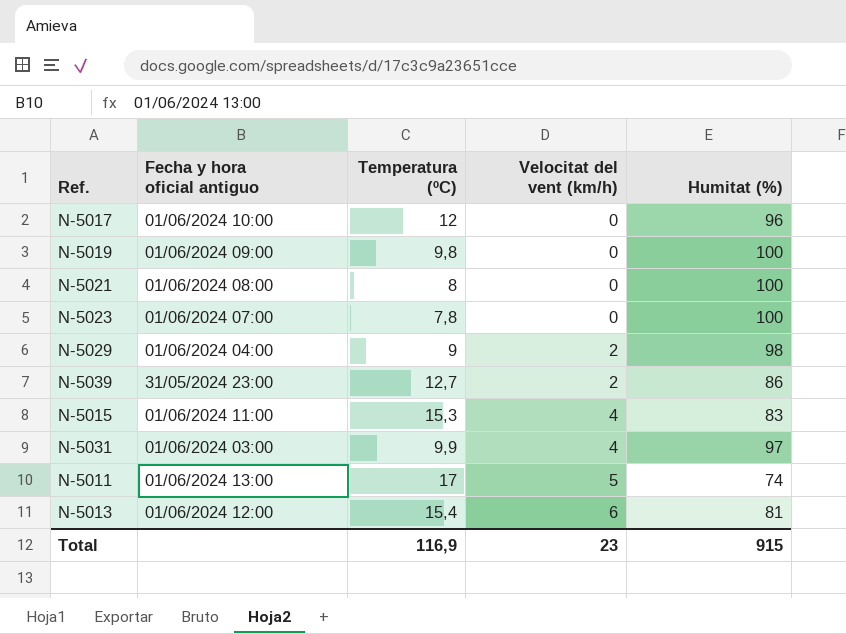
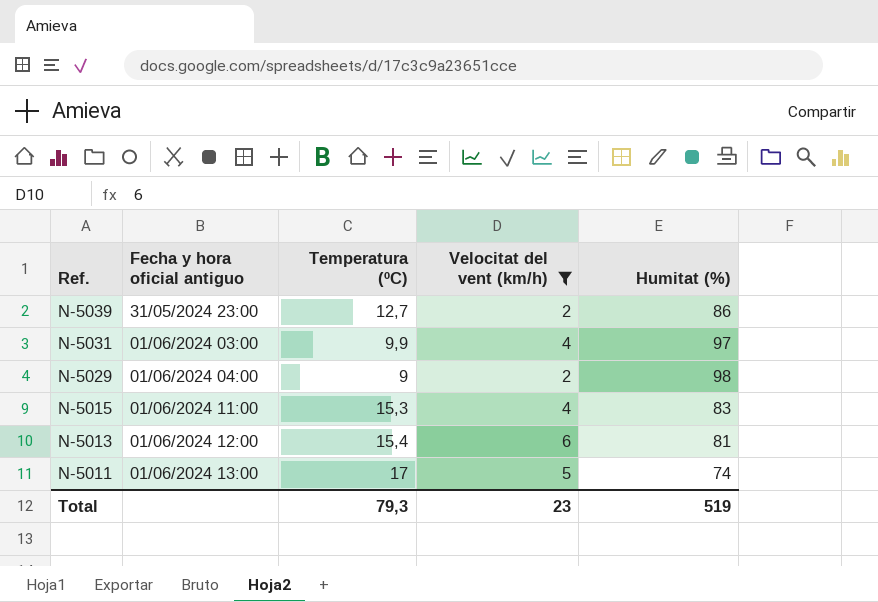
filter: none -> Velocitat del vent (km/h) != 0
row order: Velocitat del vent (km/h) ascending -> Ref. descending
Total | Temperatura (ºC): 116,9 -> 79,3
Total | Humitat (%): 915 -> 519

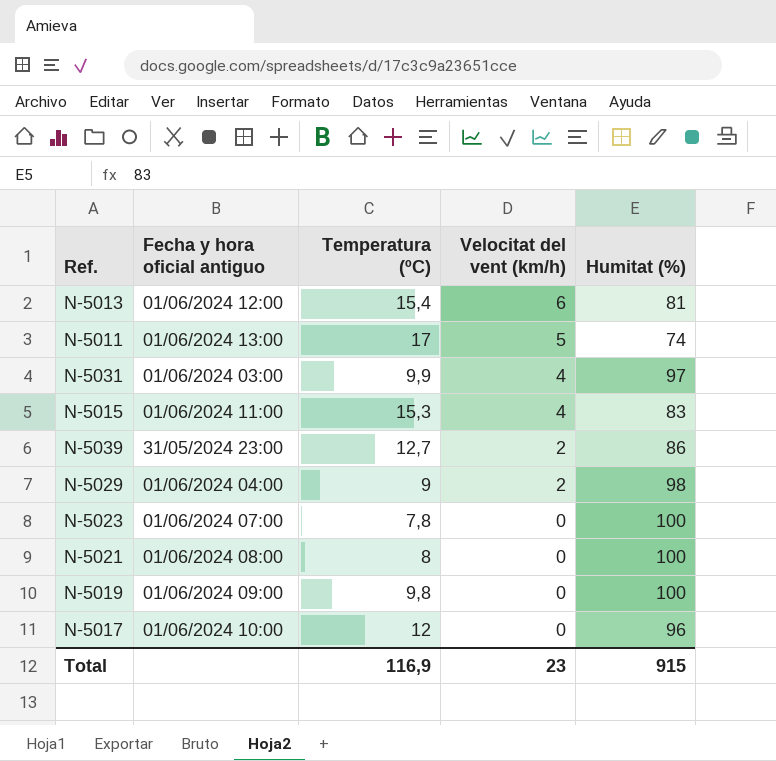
filter: Velocitat del vent (km/h) != 0 -> none
row order: Ref. descending -> Velocitat del vent (km/h) descending
Total | Temperatura (ºC): 79,3 -> 116,9
Total | Humitat (%): 519 -> 915

